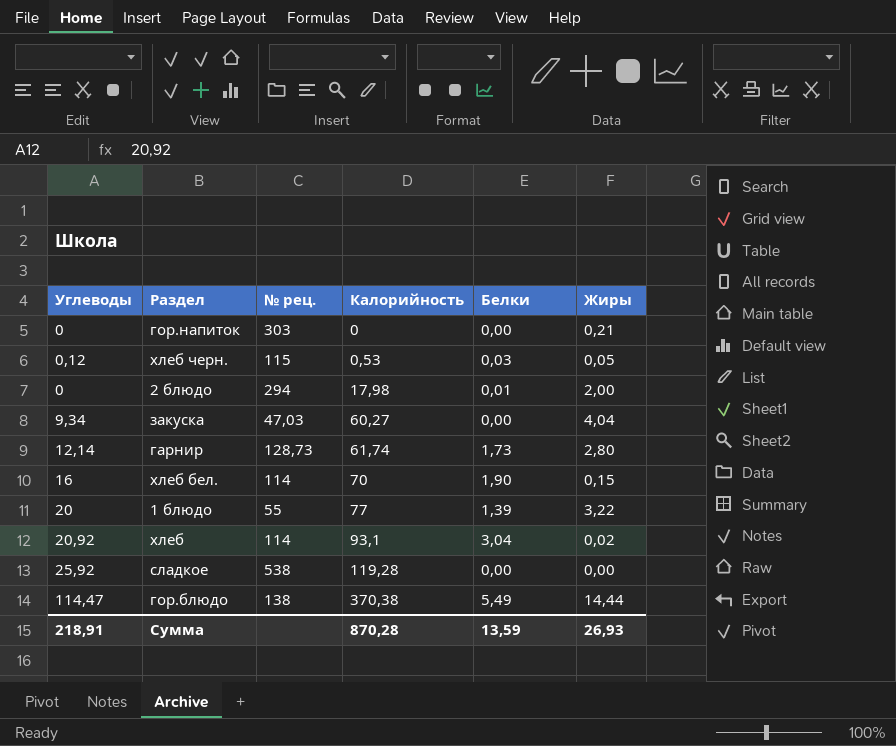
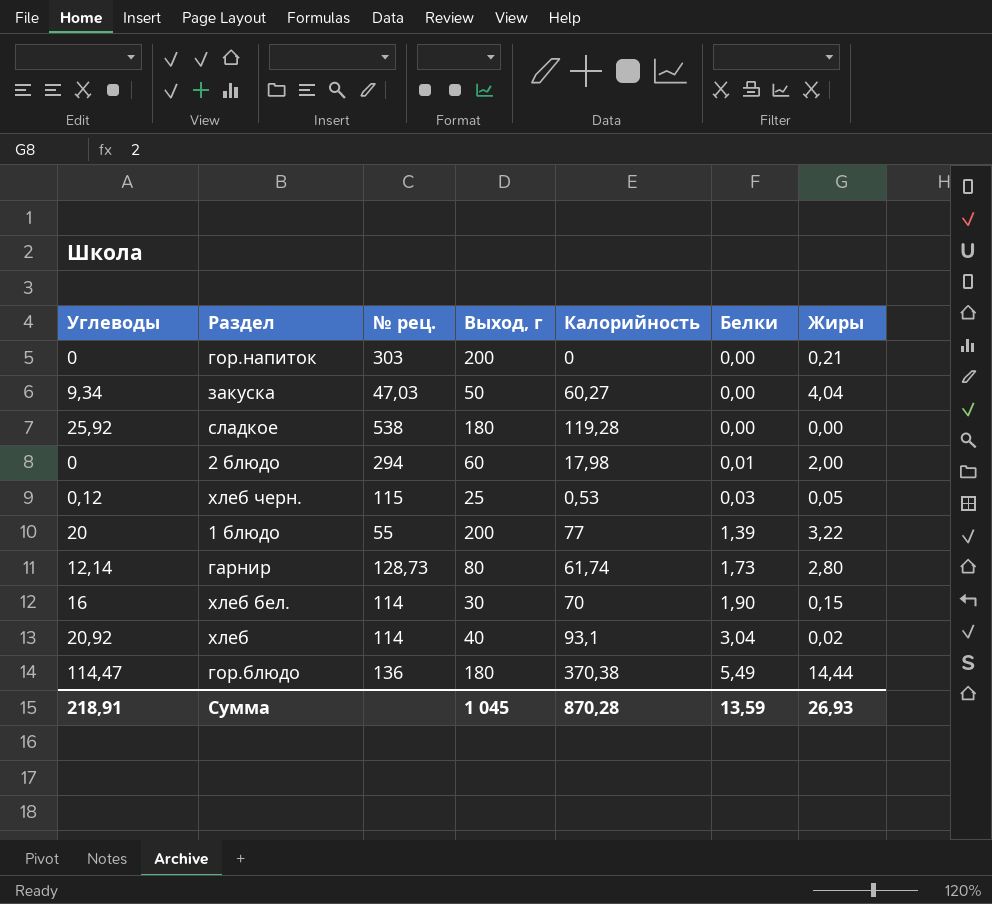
row order: Калорийность ascending -> Белки ascending
column Выход, г | position: none -> 4
гор.блюдо | № рец.: 138 -> 136

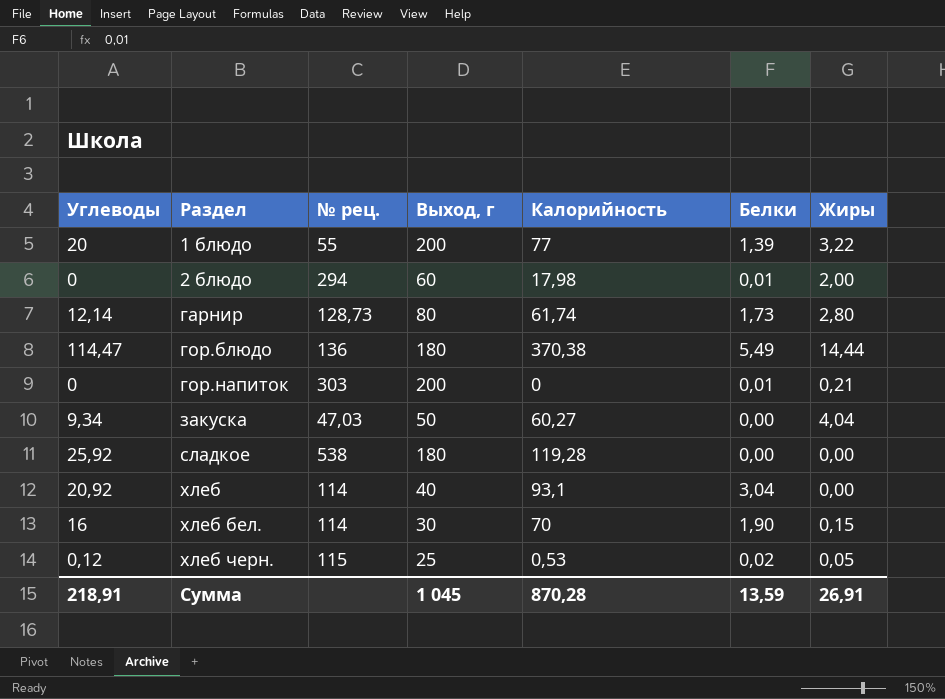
row order: Белки ascending -> Раздел ascending
гор.напиток | Белки: 0,00 -> 0,01
хлеб | Жиры: 0,02 -> 0,00
хлеб черн. | Белки: 0,03 -> 0,02
Сумма | Жиры: 26,93 -> 26,91

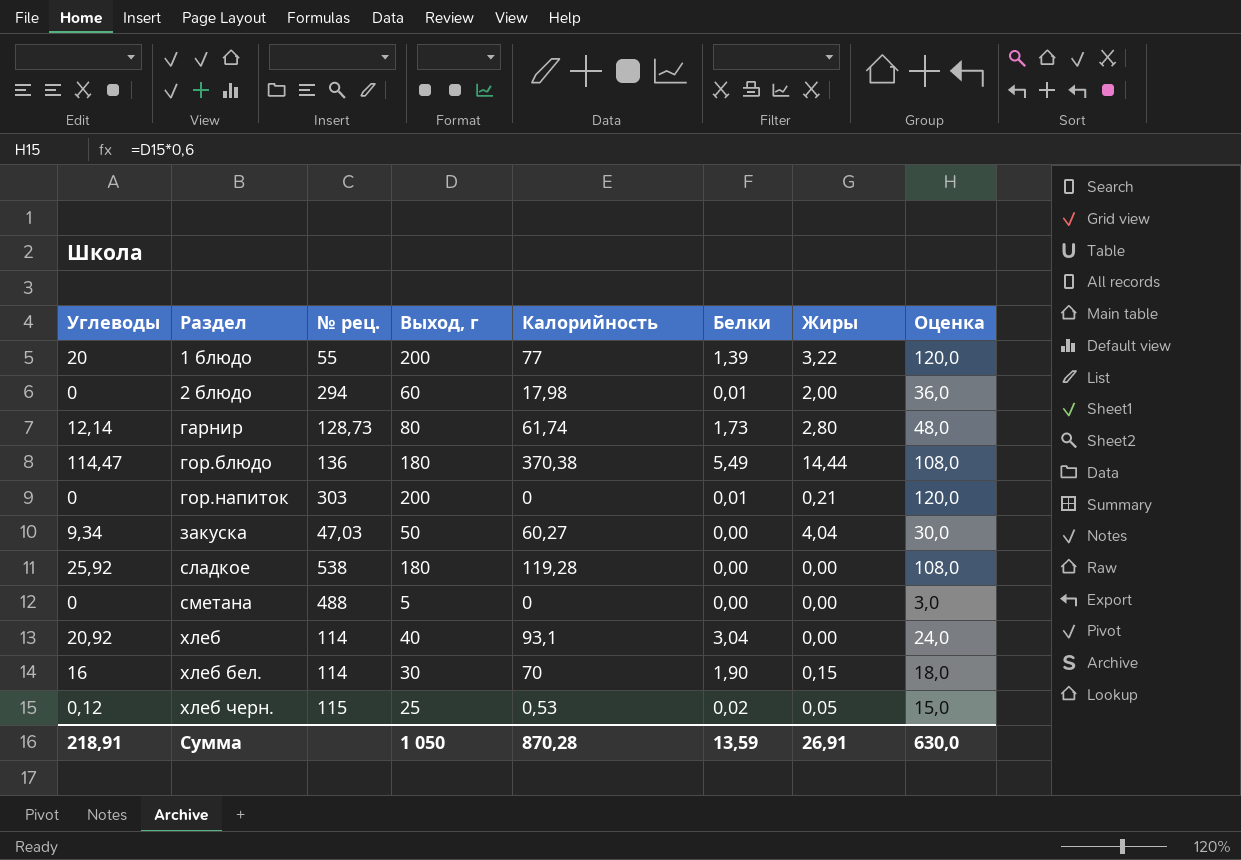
column Оценка | formula: none -> [Выход, г] * 0,6
row сметана: none -> 0 | 488 | 5 | 0 | 0,00 | 0,00 | 3,0
Сумма | Выход, г: 1 045 -> 1 050

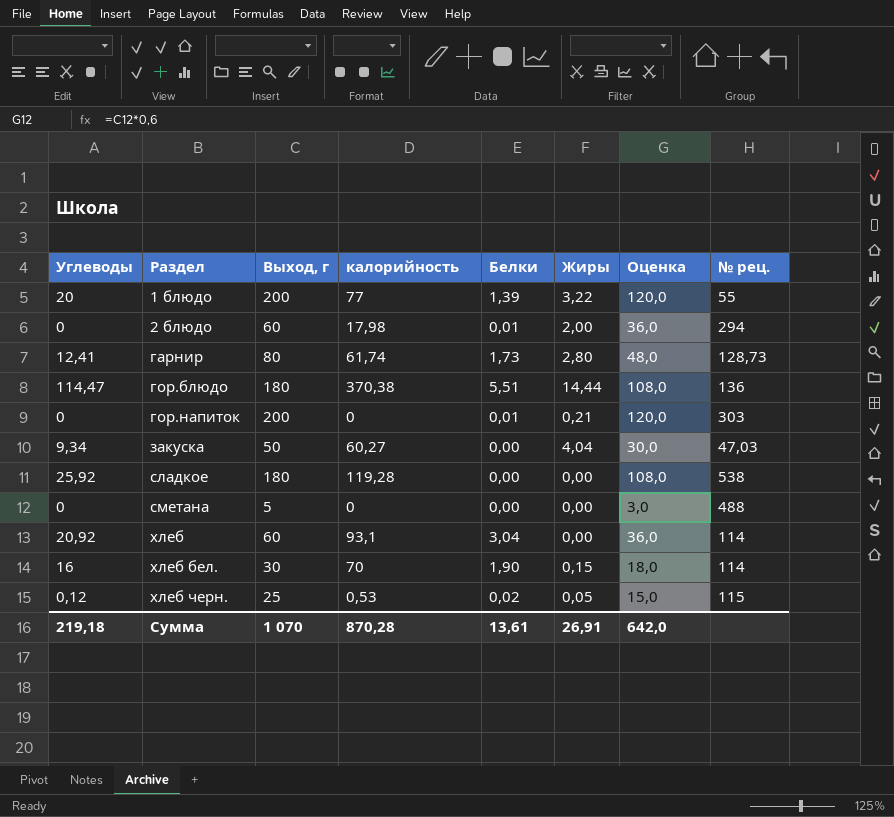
column name: Калорийность -> калорийность
column № рец. | position: 3 -> 8
гарнир | Углеводы: 12,14 -> 12,41
гор.блюдо | Белки: 5,49 -> 5,51
хлеб | Выход, г: 40 -> 60
хлеб | Оценка: 24,0 -> 36,0
Сумма | Углеводы: 218,91 -> 219,18
Сумма | Выход, г: 1 050 -> 1 070
Сумма | Белки: 13,59 -> 13,61
Сумма | Оценка: 630,0 -> 642,0

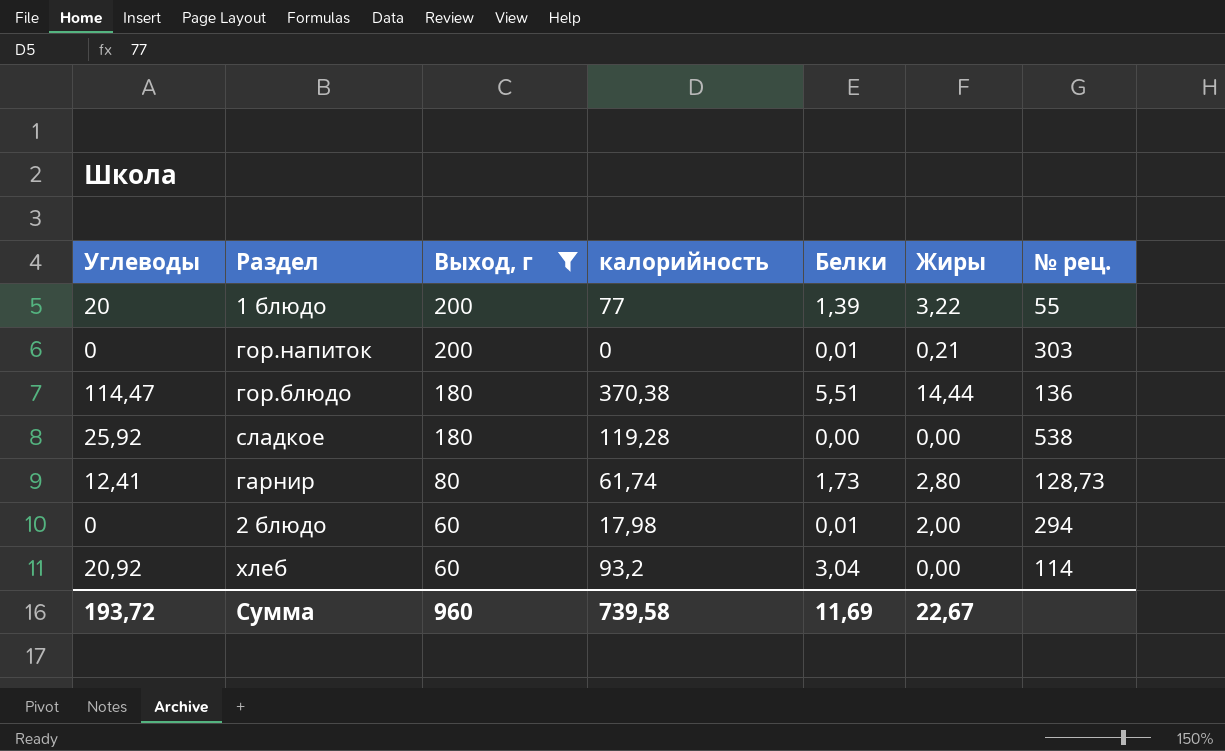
filter: none -> Выход, г >= 60
row order: Раздел ascending -> Выход, г descending
column Оценка | formula: [Выход, г] * 0,6 -> none
хлеб | калорийность: 93,1 -> 93,2
Сумма | Углеводы: 219,18 -> 193,72
Сумма | Выход, г: 1 070 -> 960
Сумма | калорийность: 870,28 -> 739,58
Сумма | Белки: 13,61 -> 11,69
Сумма | Жиры: 26,91 -> 22,67

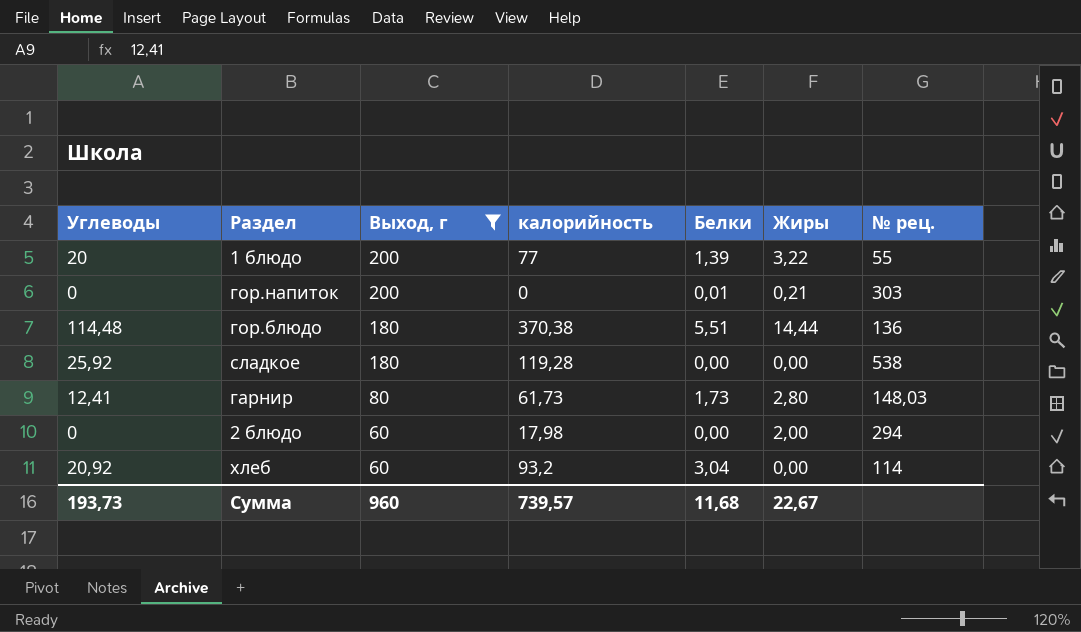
гор.блюдо | Углеводы: 114,47 -> 114,48
гарнир | калорийность: 61,74 -> 61,73
гарнир | № рец.: 128,73 -> 148,03
2 блюдо | Белки: 0,01 -> 0,00
Сумма | Углеводы: 193,72 -> 193,73
Сумма | калорийность: 739,58 -> 739,57
Сумма | Белки: 11,69 -> 11,68

